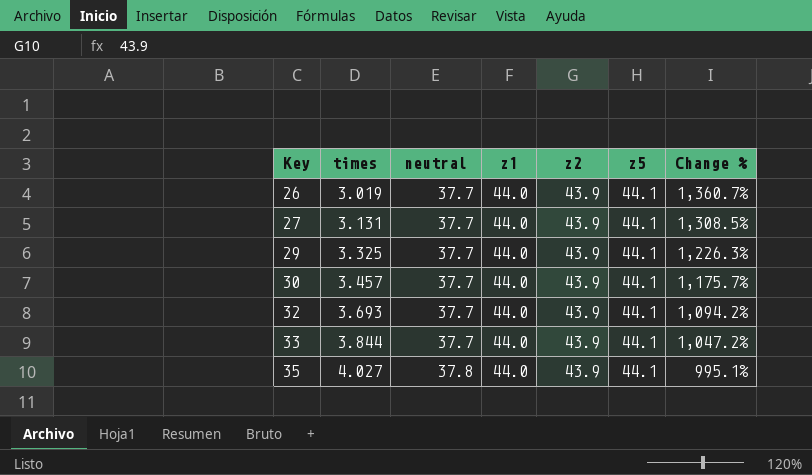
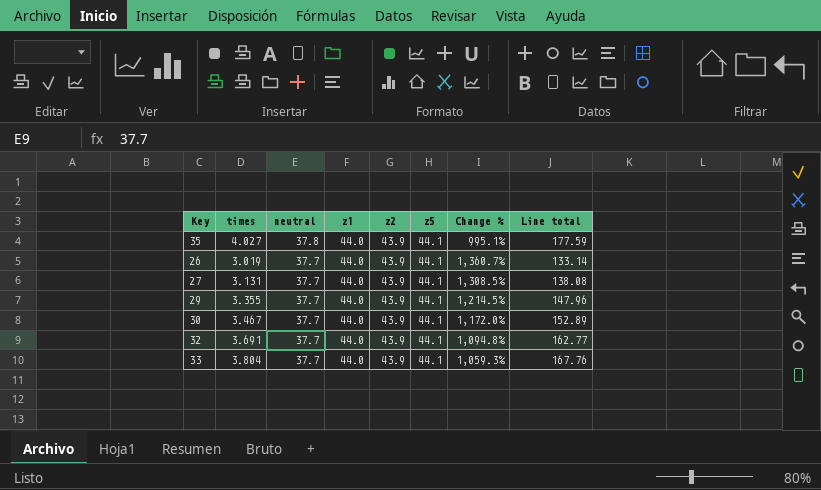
row order: Key ascending -> neutral descending
column Line total | formula: none -> [times] * [z5]
29 | times: 3.325 -> 3.355
29 | Change %: 1,226.3% -> 1,214.5%
30 | times: 3.457 -> 3.467
30 | Change %: 1,175.7% -> 1,172.0%
32 | times: 3.693 -> 3.691
32 | Change %: 1,094.2% -> 1,094.8%
33 | times: 3.844 -> 3.804
33 | Change %: 1,047.2% -> 1,059.3%

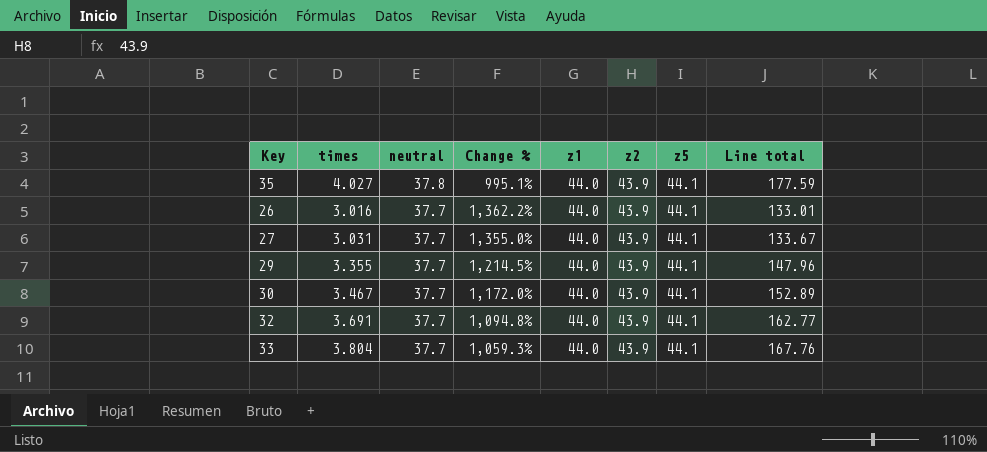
column Change % | position: 7 -> 4
26 | times: 3.019 -> 3.016
26 | Change %: 1,360.7% -> 1,362.2%
26 | Line total: 133.14 -> 133.01
27 | times: 3.131 -> 3.031
27 | Change %: 1,308.5% -> 1,355.0%
27 | Line total: 138.08 -> 133.67

